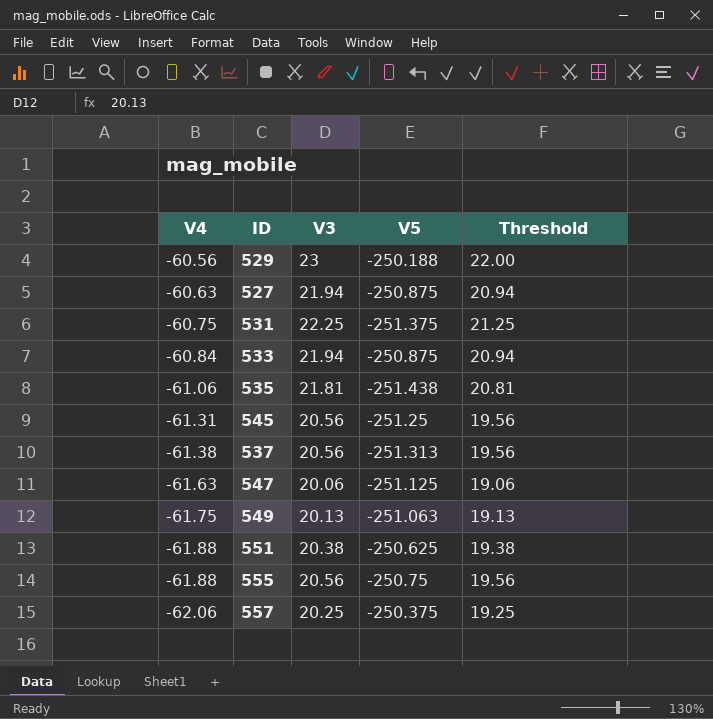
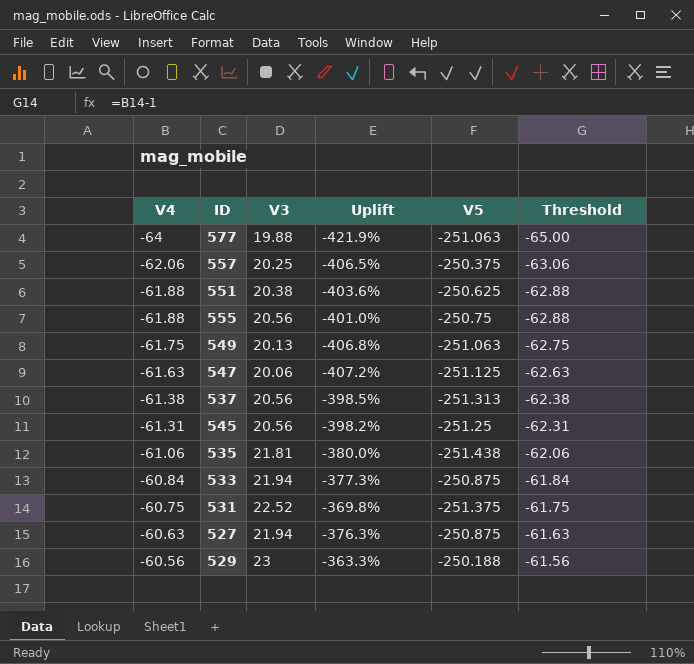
row order: V4 descending -> V4 ascending
column Uplift | formula: none -> ([V4] - [V3]) / [V3]
column Threshold | formula: [V3] - 1 -> [V4] - 1
row 577: none -> -64 | 19.88 | -421.9% | -251.063 | -65.00
531 | V3: 22.25 -> 22.52

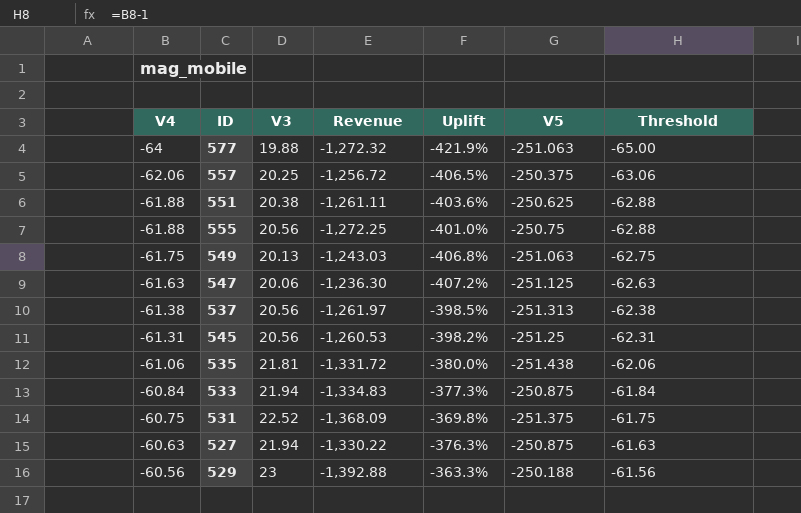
column Revenue | formula: none -> [V4] * [V3]

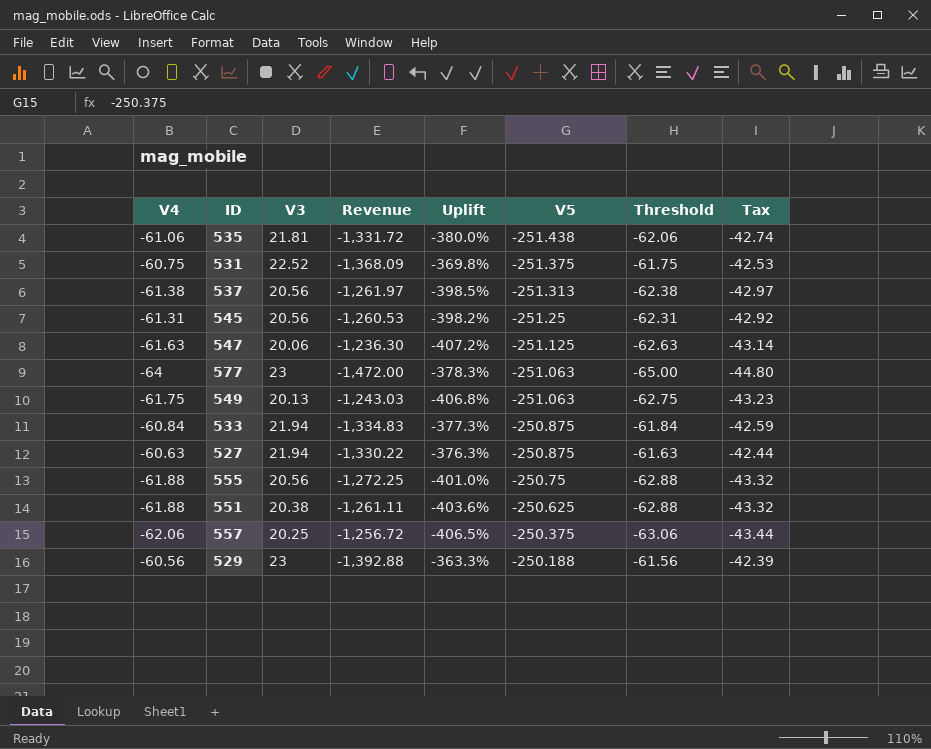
row order: V4 ascending -> V5 ascending
column Tax | formula: none -> [V4] * 0.7
577 | V3: 19.88 -> 23
577 | Revenue: -1,272.32 -> -1,472.00
577 | Uplift: -421.9% -> -378.3%

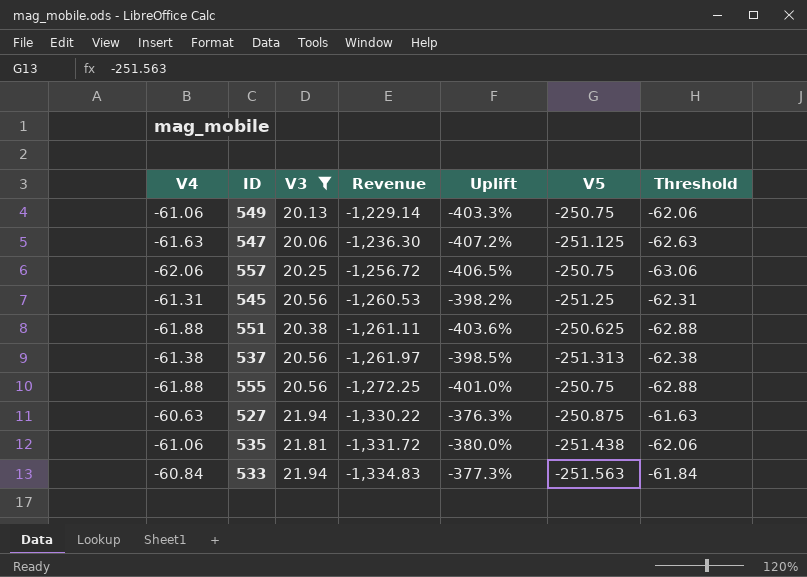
filter: none -> V3 <= 21.94
row order: V5 ascending -> Revenue descending
column Tax | formula: [V4] * 0.7 -> none
549 | V4: -61.75 -> -61.06
549 | Revenue: -1,243.03 -> -1,229.14
549 | Uplift: -406.8% -> -403.3%
549 | V5: -251.063 -> -250.75
549 | Threshold: -62.75 -> -62.06
557 | V5: -250.375 -> -250.75
533 | V5: -250.875 -> -251.563

